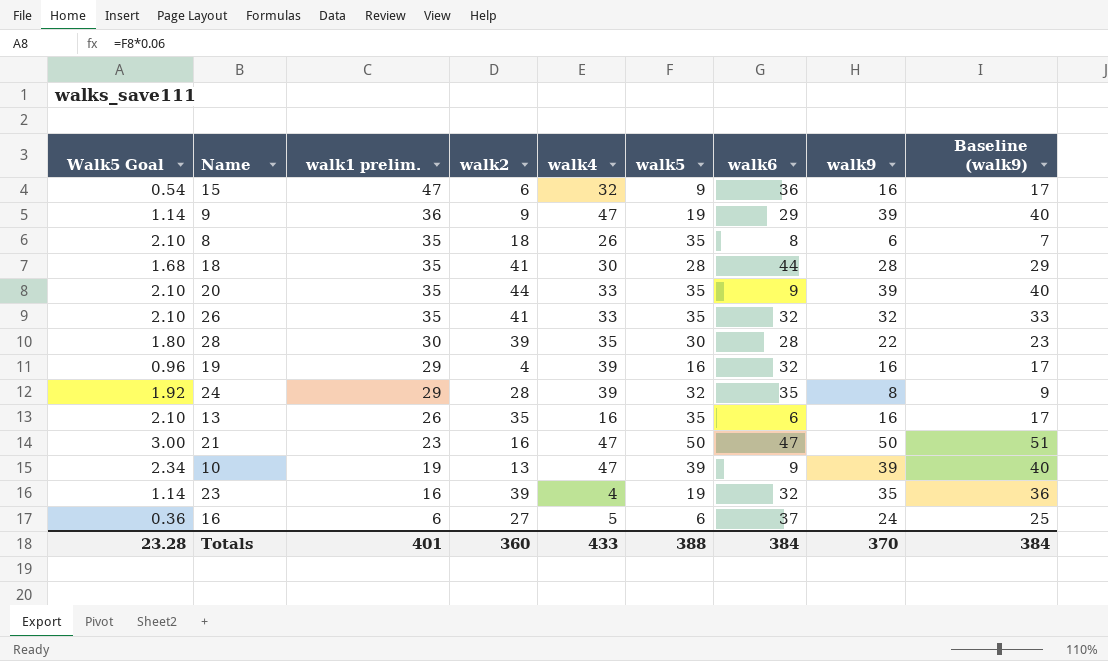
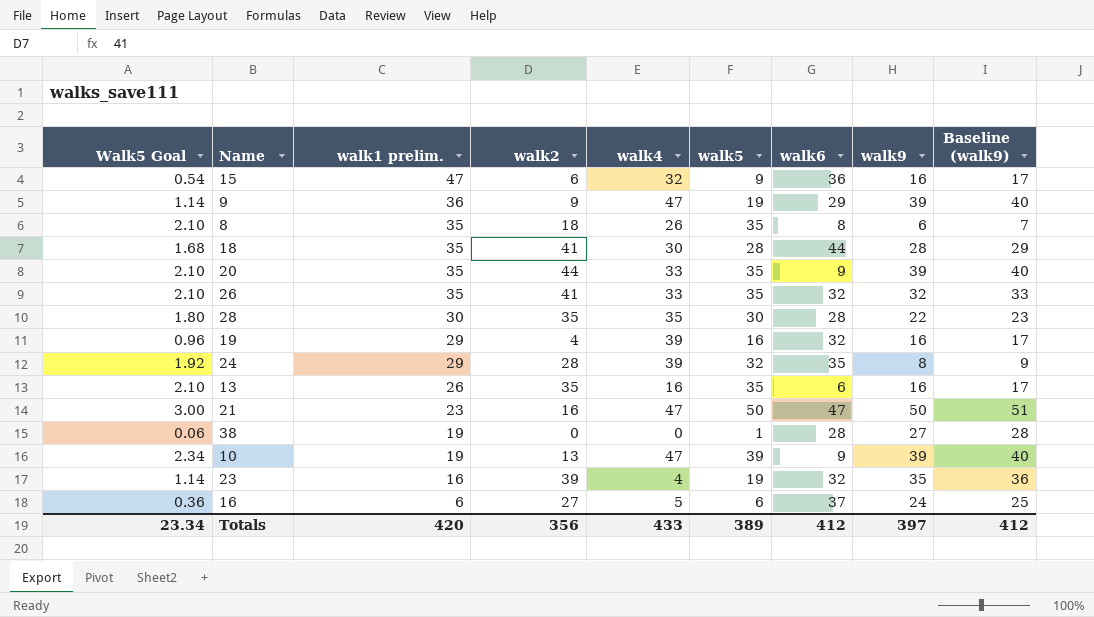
28 | walk2: 39 -> 35
row 38: none -> 0.06 | 19 | 0 | 0 | 1 | 28 | 27 | 28
Totals | Walk5 Goal: 23.28 -> 23.34
Totals | walk1 prelim.: 401 -> 420
Totals | walk2: 360 -> 356
Totals | walk5: 388 -> 389
Totals | walk6: 384 -> 412
Totals | walk9: 370 -> 397
Totals | Baseline (walk9): 384 -> 412

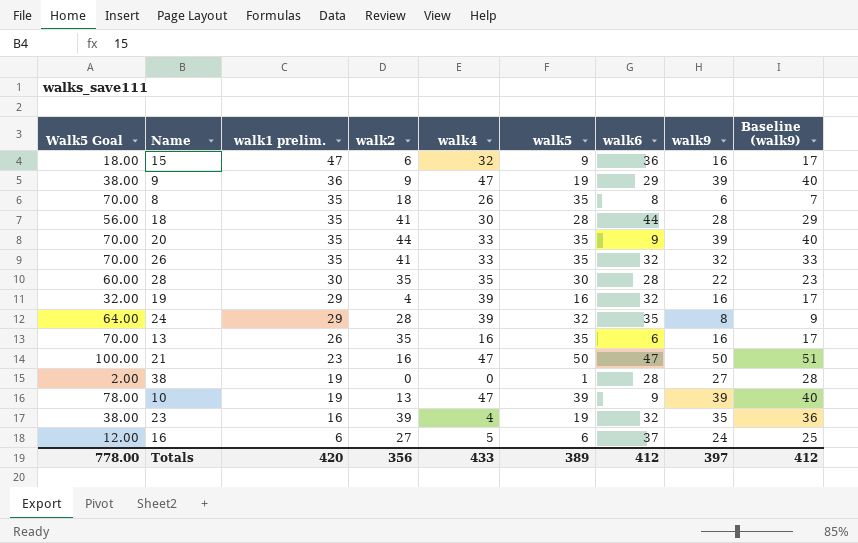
column Walk5 Goal | formula: [walk5] * 0.06 -> [walk5] * 2
Totals | Walk5 Goal: 23.34 -> 778.00

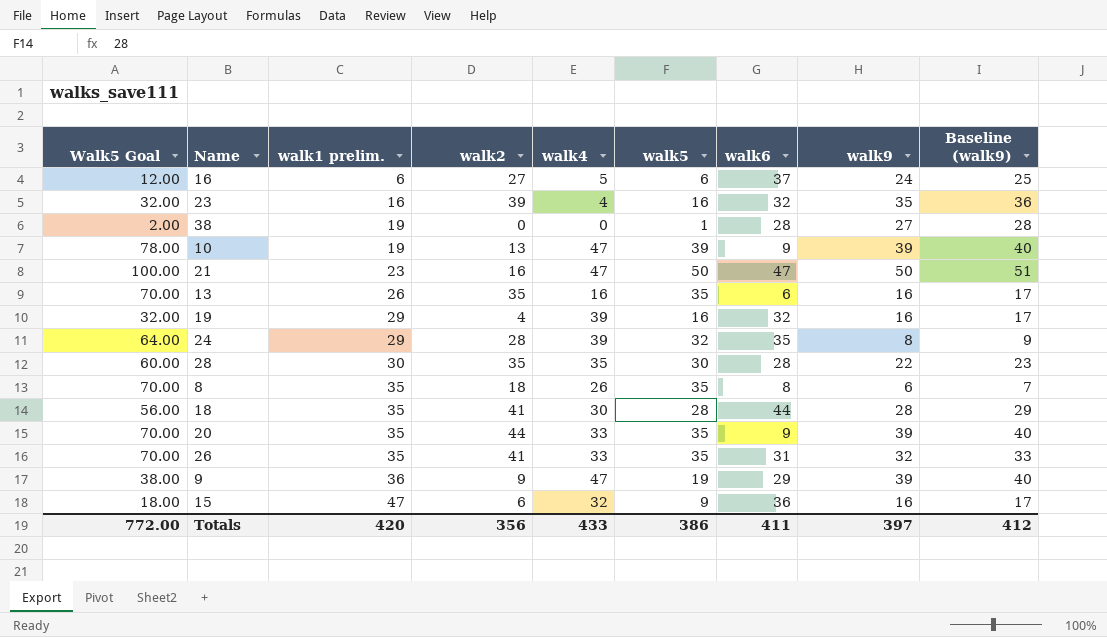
row order: walk1 prelim. descending -> walk1 prelim. ascending
23 | Walk5 Goal: 38.00 -> 32.00
23 | walk5: 19 -> 16
26 | walk6: 32 -> 31
Totals | Walk5 Goal: 778.00 -> 772.00
Totals | walk5: 389 -> 386
Totals | walk6: 412 -> 411

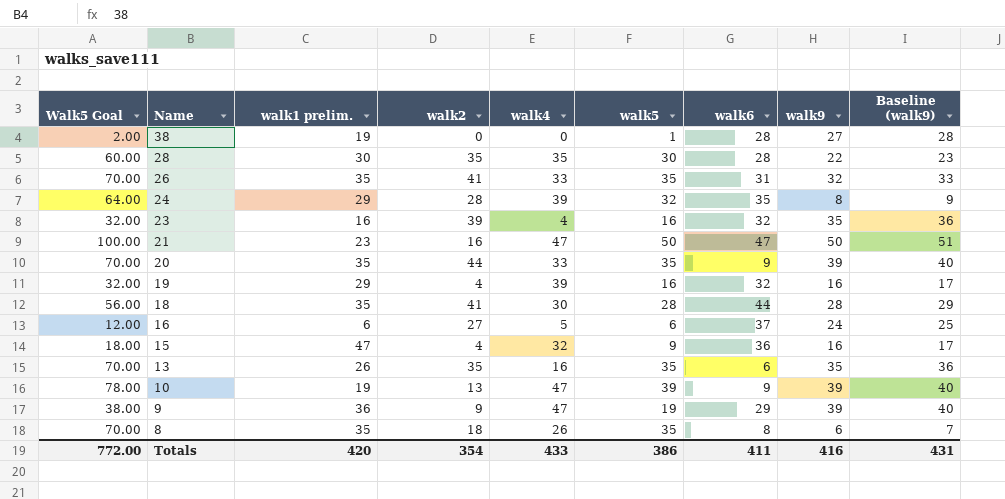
row order: walk1 prelim. ascending -> Name descending
15 | walk2: 6 -> 4
13 | walk9: 16 -> 35
13 | Baseline (walk9): 17 -> 36
Totals | walk2: 356 -> 354
Totals | walk9: 397 -> 416
Totals | Baseline (walk9): 412 -> 431

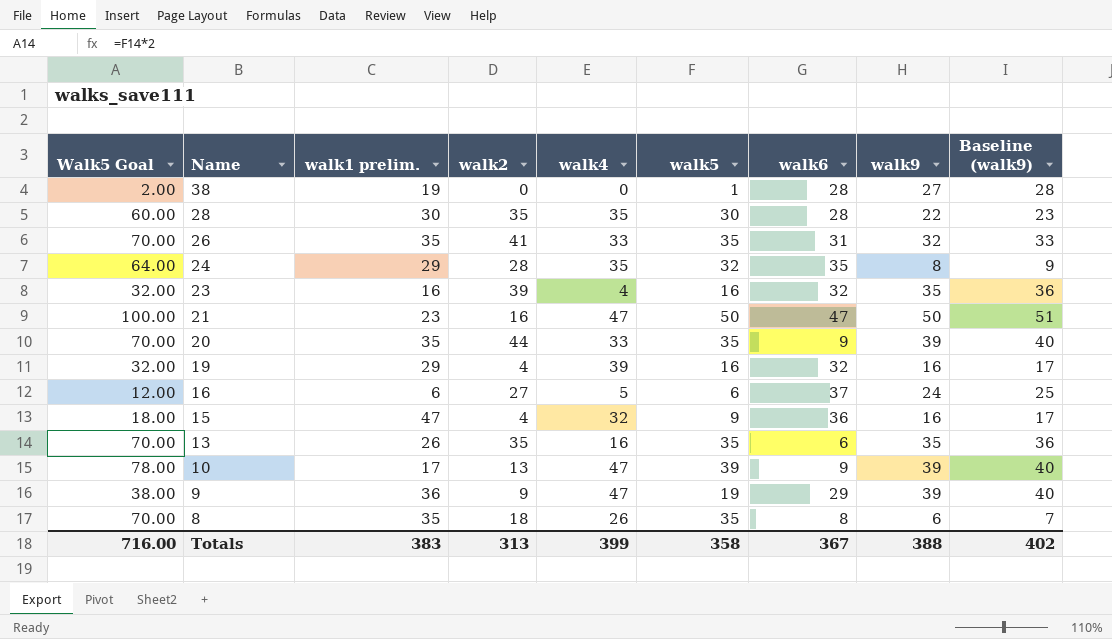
row 18: 56.00 | 35 | 41 | 30 | 28 | 44 | 28 | 29 -> none
24 | walk4: 39 -> 35
10 | walk1 prelim.: 19 -> 17
Totals | Walk5 Goal: 772.00 -> 716.00
Totals | walk1 prelim.: 420 -> 383
Totals | walk2: 354 -> 313
Totals | walk4: 433 -> 399
Totals | walk5: 386 -> 358
Totals | walk6: 411 -> 367
Totals | walk9: 416 -> 388
Totals | Baseline (walk9): 431 -> 402

